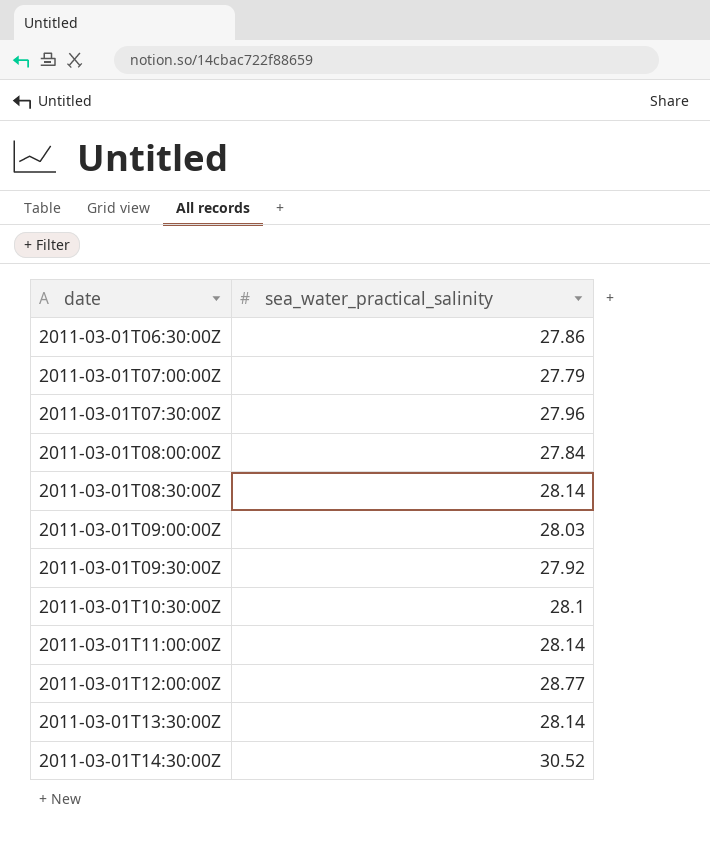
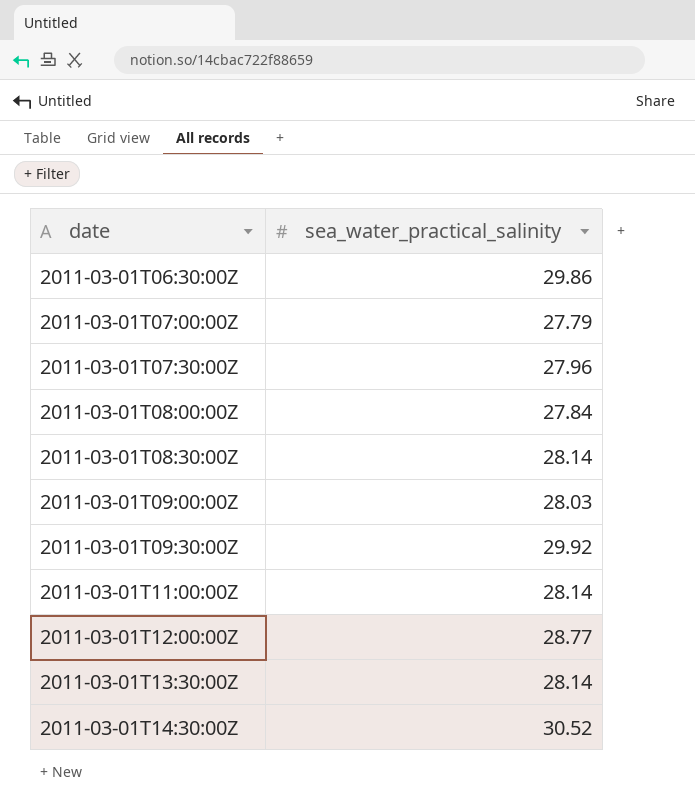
row 2011-03-01T10:30:00Z: 28.1 -> none
2011-03-01T06:30:00Z | sea_water_practical_salinity: 27.86 -> 29.86
2011-03-01T09:30:00Z | sea_water_practical_salinity: 27.92 -> 29.92

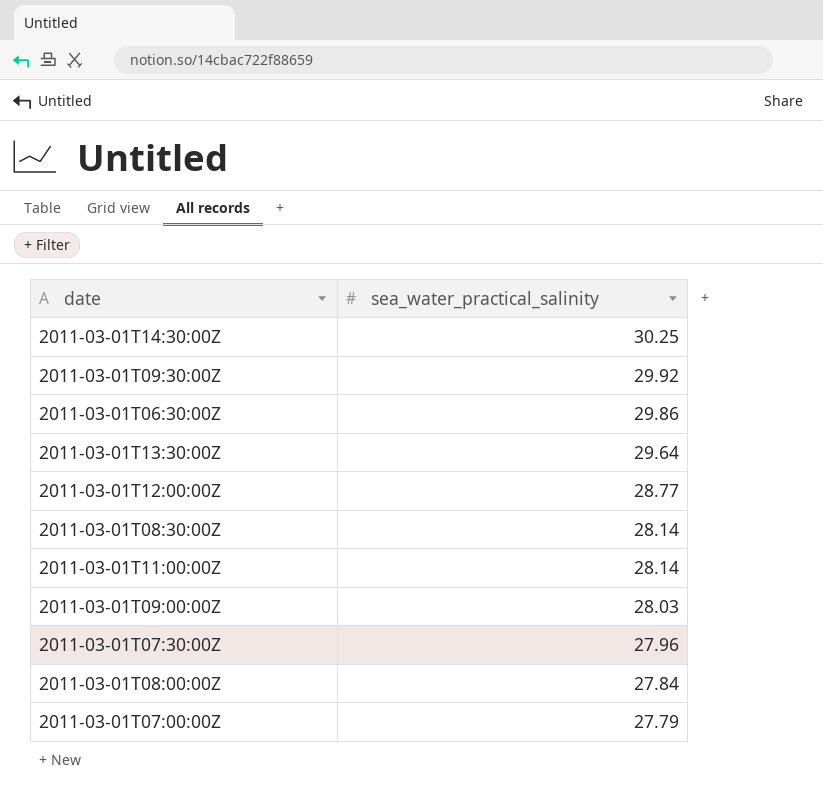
row order: date ascending -> sea_water_practical_salinity descending
2011-03-01T14:30:00Z | sea_water_practical_salinity: 30.52 -> 30.25
2011-03-01T13:30:00Z | sea_water_practical_salinity: 28.14 -> 29.64

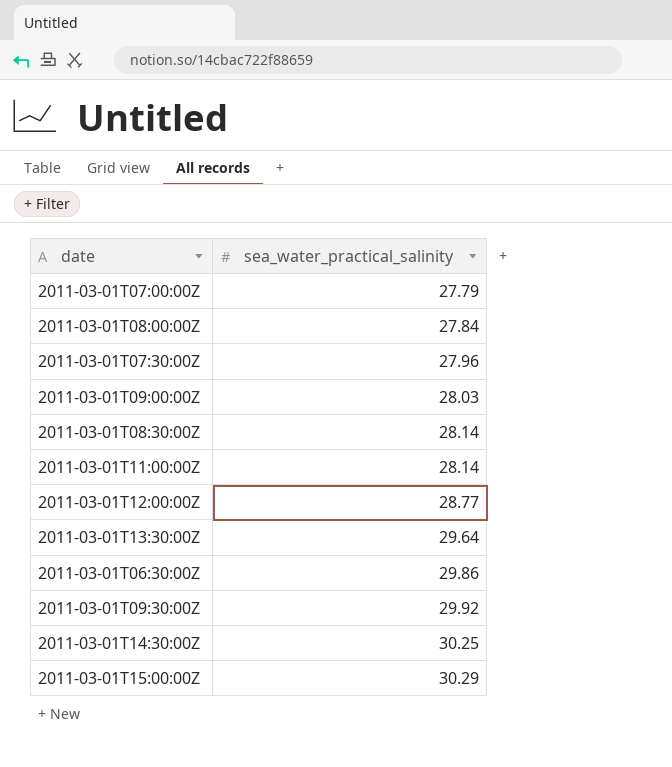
row order: sea_water_practical_salinity descending -> sea_water_practical_salinity ascending
row 2011-03-01T15:00:00Z: none -> 30.29

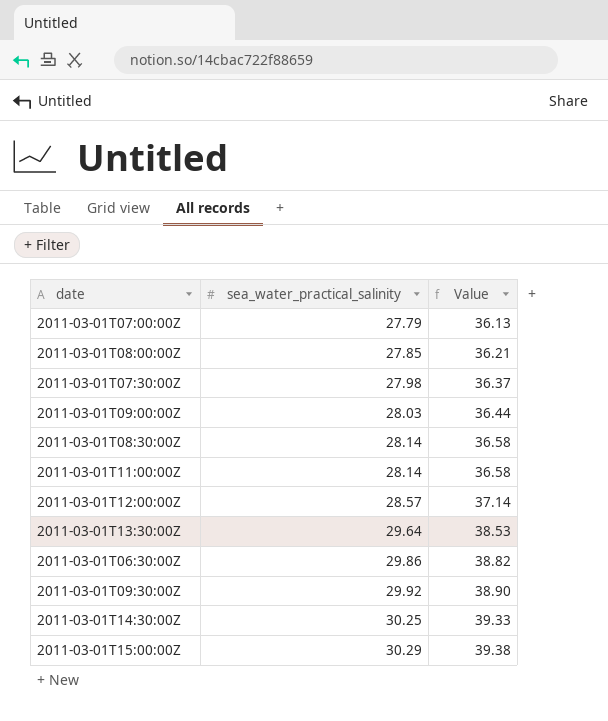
column Value | formula: none -> [sea_water_practical_salinity] * 1.3
2011-03-01T08:00:00Z | sea_water_practical_salinity: 27.84 -> 27.85
2011-03-01T07:30:00Z | sea_water_practical_salinity: 27.96 -> 27.98
2011-03-01T12:00:00Z | sea_water_practical_salinity: 28.77 -> 28.57

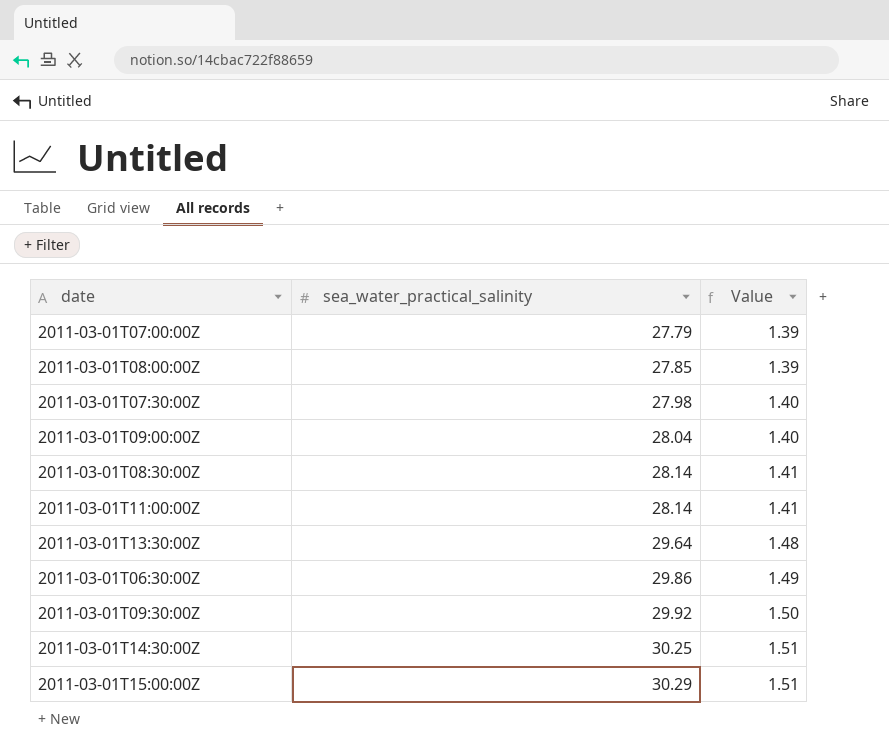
column Value | formula: [sea_water_practical_salinity] * 1.3 -> [sea_water_practical_salinity] * 0.05
row 2011-03-01T12:00:00Z: 28.57 | 37.14 -> none
2011-03-01T09:00:00Z | sea_water_practical_salinity: 28.03 -> 28.04

